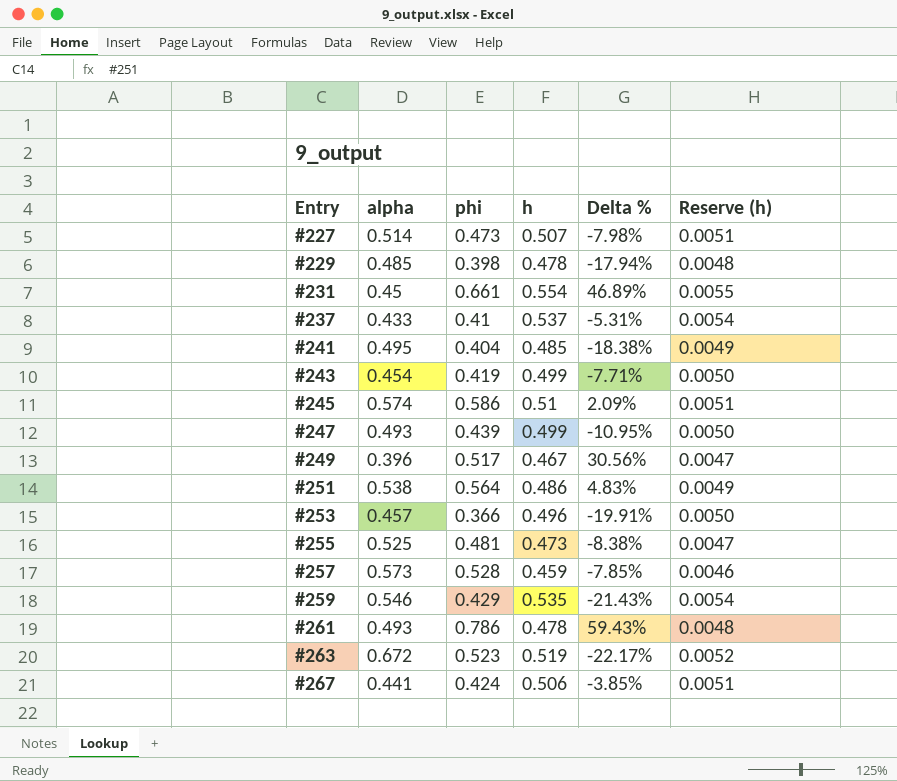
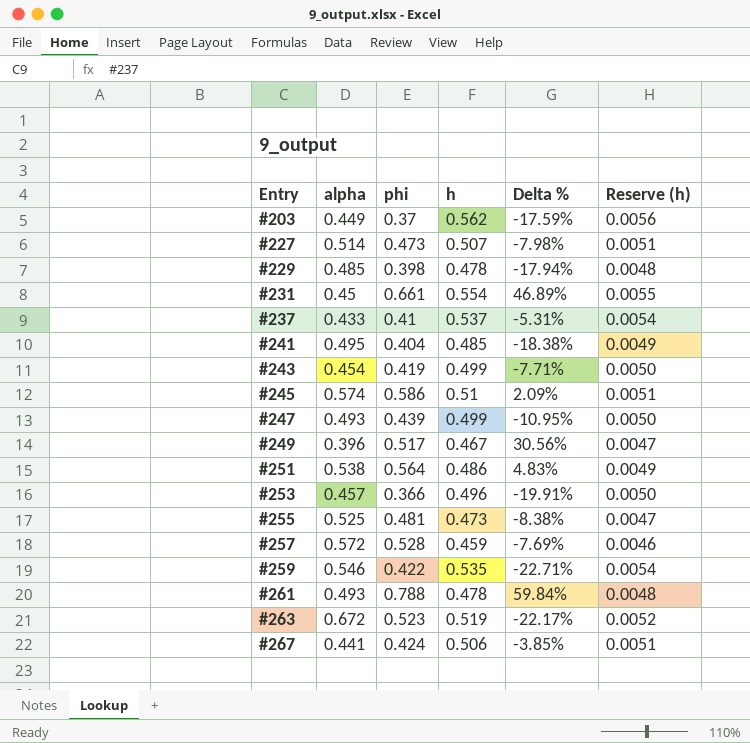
row #203: none -> 0.449 | 0.37 | 0.562 | -17.59% | 0.0056
#257 | alpha: 0.573 -> 0.572
#257 | Delta %: -7.85% -> -7.69%
#259 | phi: 0.429 -> 0.422
#259 | Delta %: -21.43% -> -22.71%
#261 | phi: 0.786 -> 0.788
#261 | Delta %: 59.43% -> 59.84%

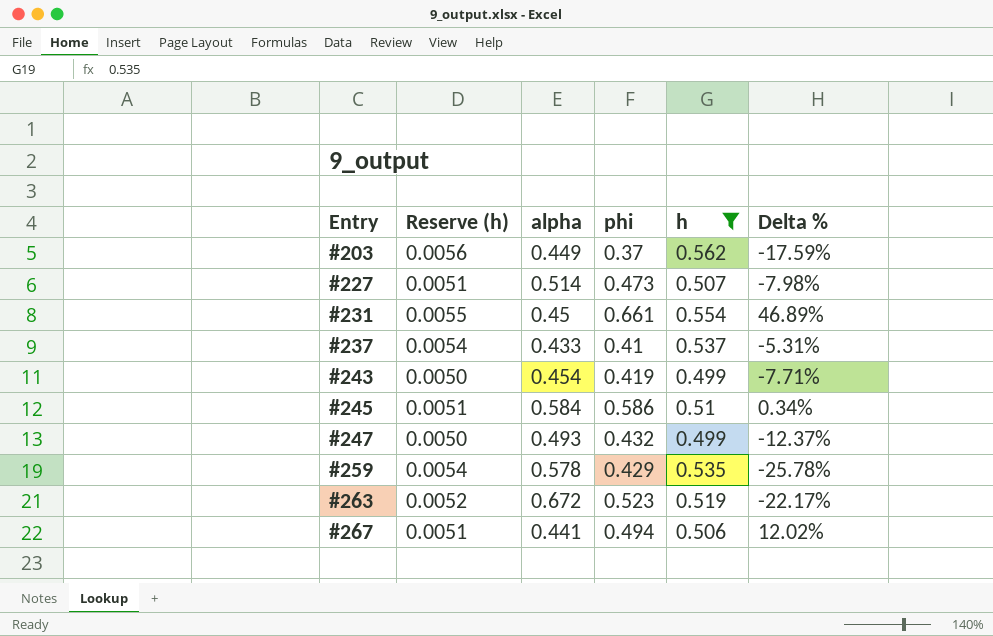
filter: none -> h >= 0.499
column Reserve (h) | position: 6 -> 2
#245 | alpha: 0.574 -> 0.584
#245 | Delta %: 2.09% -> 0.34%
#247 | phi: 0.439 -> 0.432
#247 | Delta %: -10.95% -> -12.37%
#259 | alpha: 0.546 -> 0.578
#259 | phi: 0.422 -> 0.429
#259 | Delta %: -22.71% -> -25.78%
#267 | phi: 0.424 -> 0.494
#267 | Delta %: -3.85% -> 12.02%

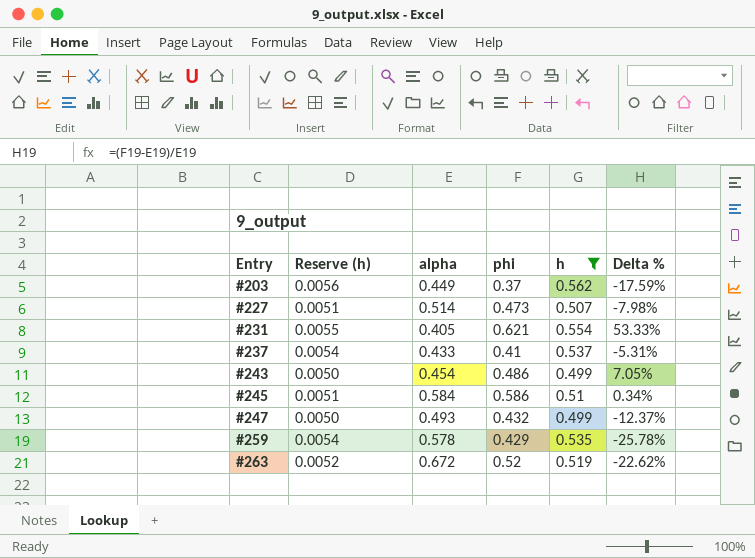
row #267: 0.0051 | 0.441 | 0.494 | 0.506 | 12.02% -> none
#231 | alpha: 0.45 -> 0.405
#231 | phi: 0.661 -> 0.621
#231 | Delta %: 46.89% -> 53.33%
#243 | phi: 0.419 -> 0.486
#243 | Delta %: -7.71% -> 7.05%
#263 | phi: 0.523 -> 0.52
#263 | Delta %: -22.17% -> -22.62%

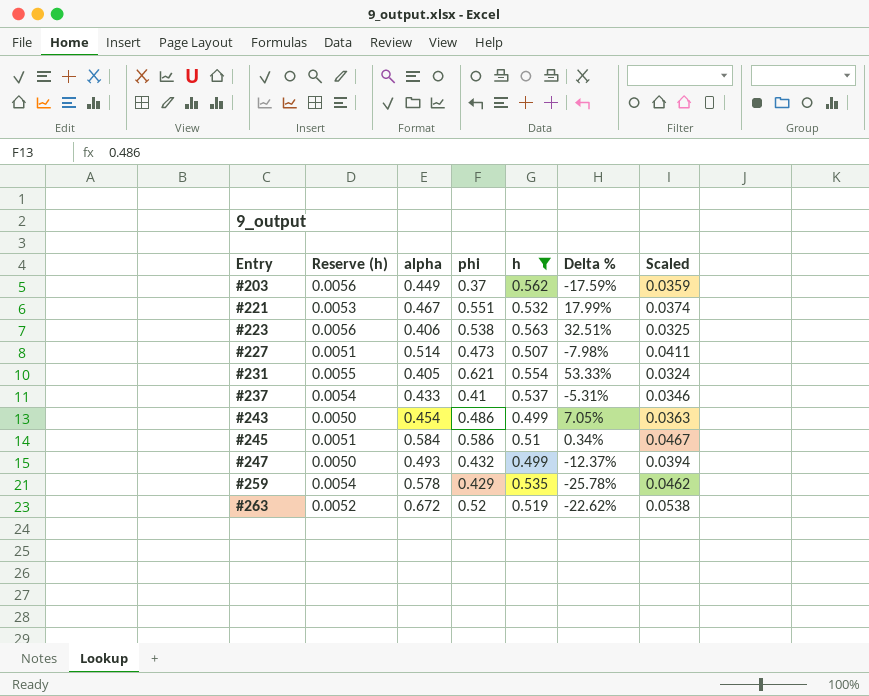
column Scaled | formula: none -> [alpha] * 0.08
row #221: none -> 0.0053 | 0.467 | 0.551 | 0.532 | 17.99% | 0.0374
row #223: none -> 0.0056 | 0.406 | 0.538 | 0.563 | 32.51% | 0.0325

